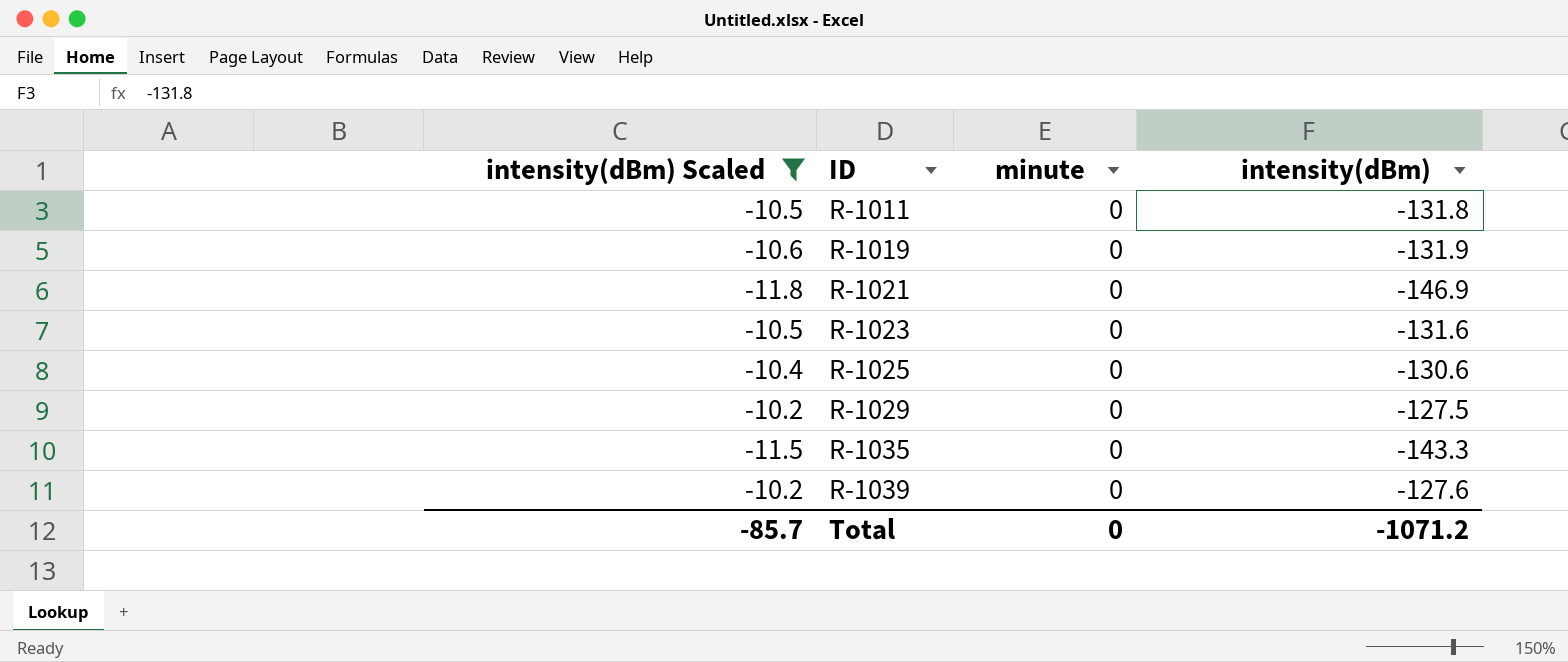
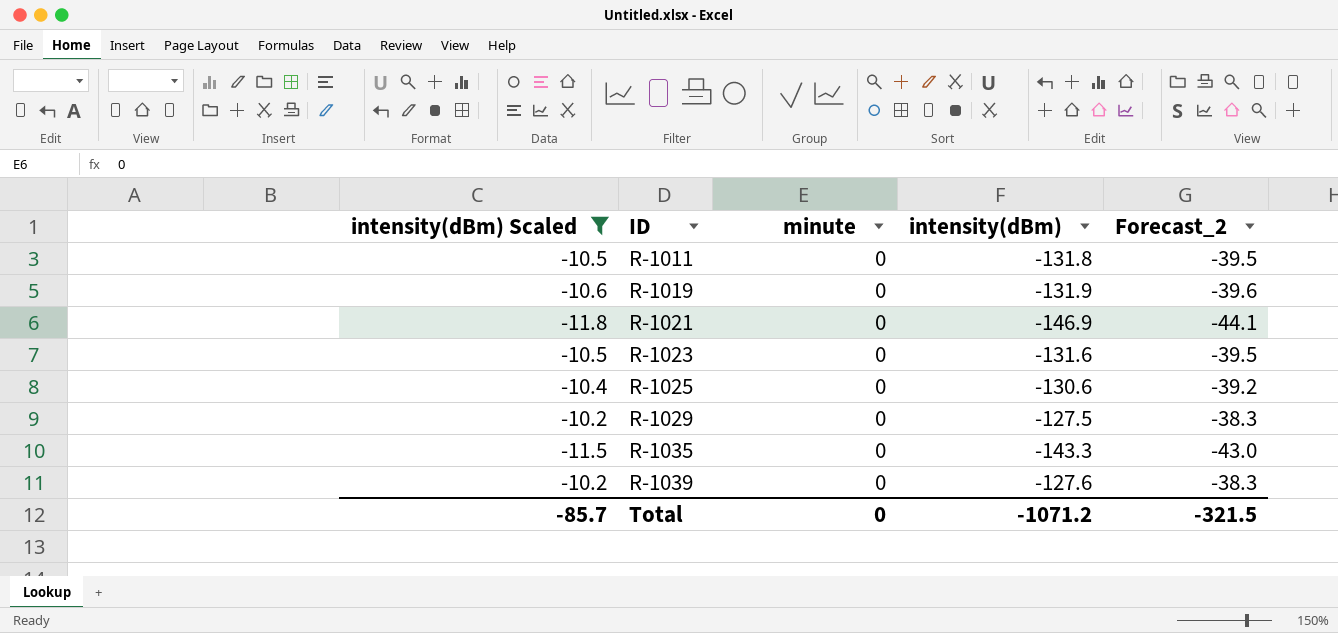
column Forecast_2 | formula: none -> [intensity(dBm)] * 0.3

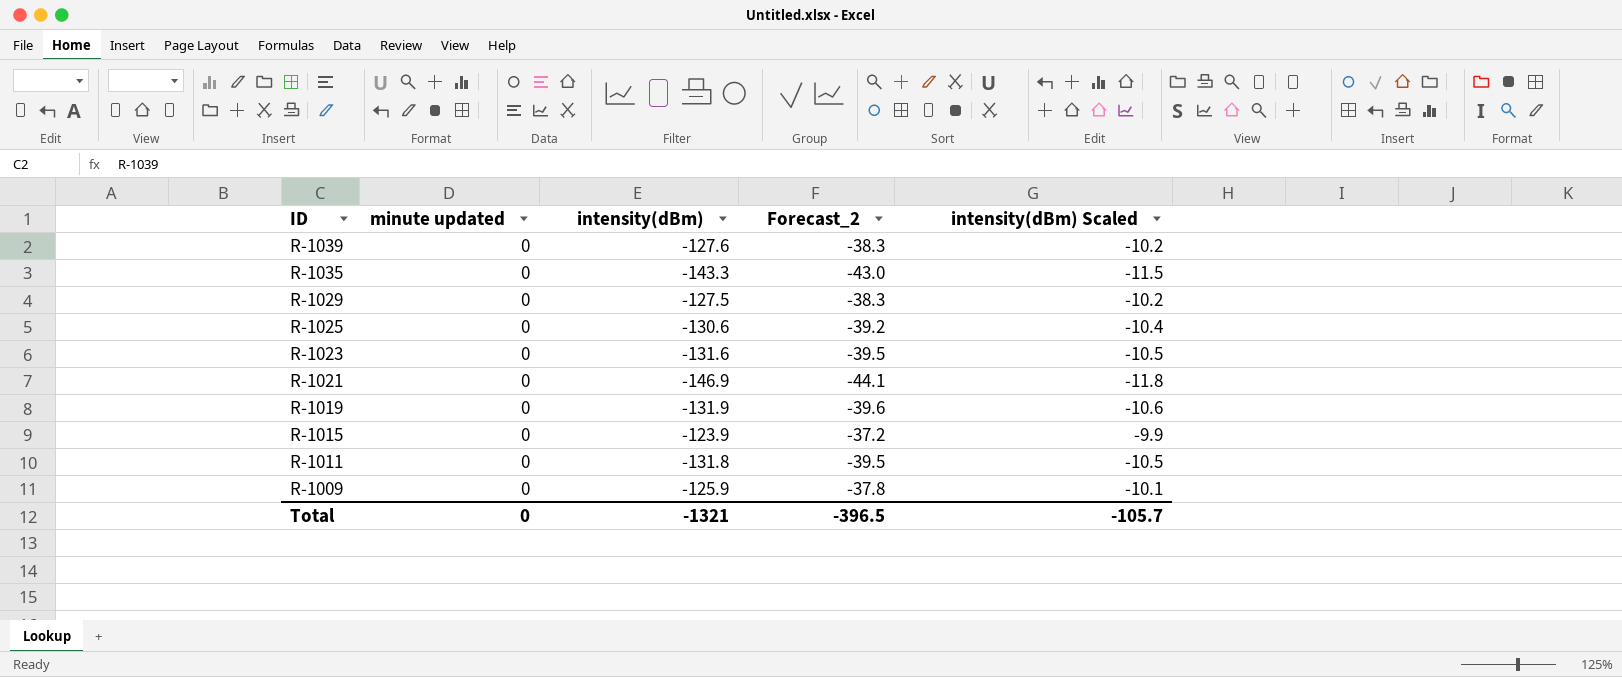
filter: intensity(dBm) Scaled <= -10.2 -> none
row order: ID ascending -> ID descending
column name: minute -> minute updated
column intensity(dBm) Scaled | position: 1 -> 5
Total | intensity(dBm): -1071.2 -> -1321
Total | Forecast_2: -321.5 -> -396.5
Total | intensity(dBm) Scaled: -85.7 -> -105.7

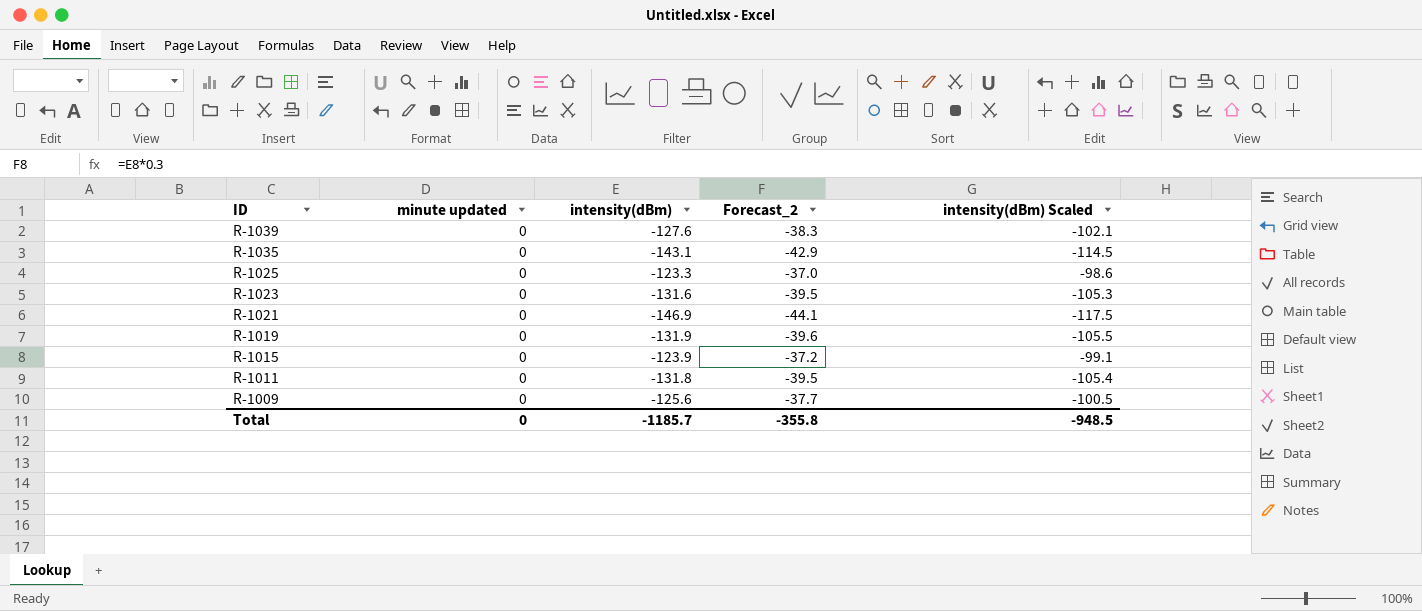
column intensity(dBm) Scaled | formula: [intensity(dBm)] * 0.08 -> [intensity(dBm)] * 0.8
row R-1029: 0 | -127.5 | -38.3 | -10.2 -> none
R-1035 | intensity(dBm): -143.3 -> -143.1
R-1035 | Forecast_2: -43.0 -> -42.9
R-1025 | intensity(dBm): -130.6 -> -123.3
R-1025 | Forecast_2: -39.2 -> -37.0
R-1009 | intensity(dBm): -125.9 -> -125.6
R-1009 | Forecast_2: -37.8 -> -37.7
Total | intensity(dBm): -1321 -> -1185.7
Total | Forecast_2: -396.5 -> -355.8
Total | intensity(dBm) Scaled: -105.7 -> -948.5

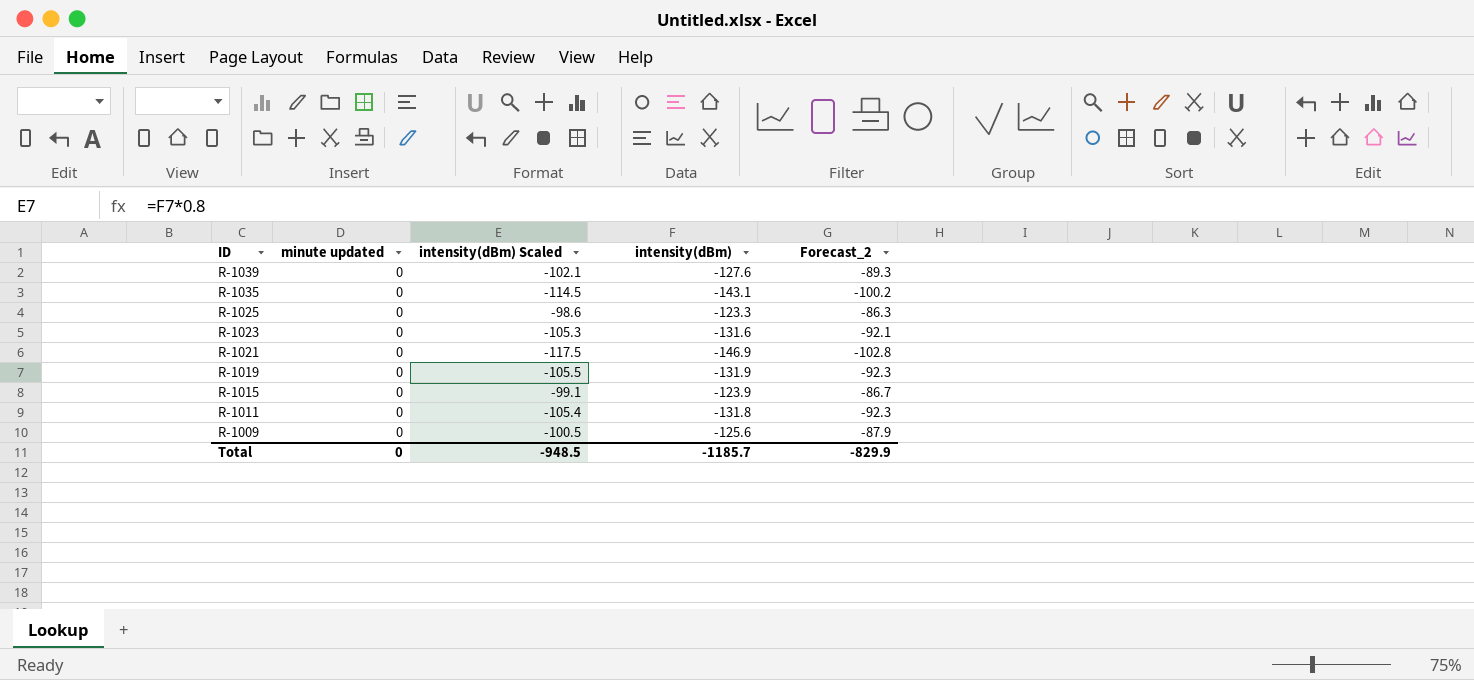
column intensity(dBm) Scaled | position: 5 -> 3
column Forecast_2 | formula: [intensity(dBm)] * 0.3 -> [intensity(dBm)] * 0.7
Total | Forecast_2: -355.8 -> -829.9

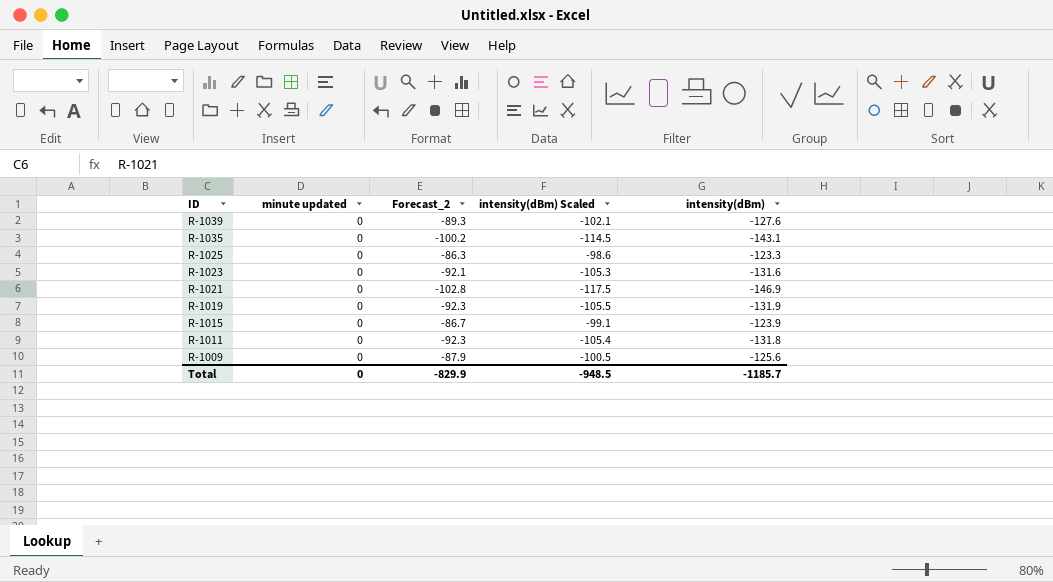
column Forecast_2 | position: 5 -> 3

